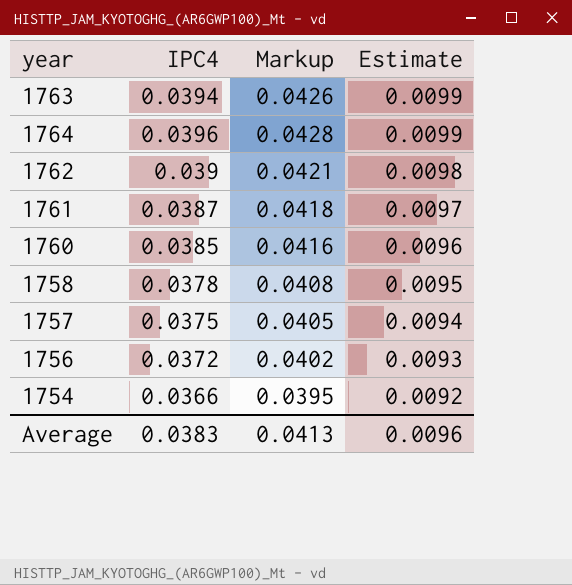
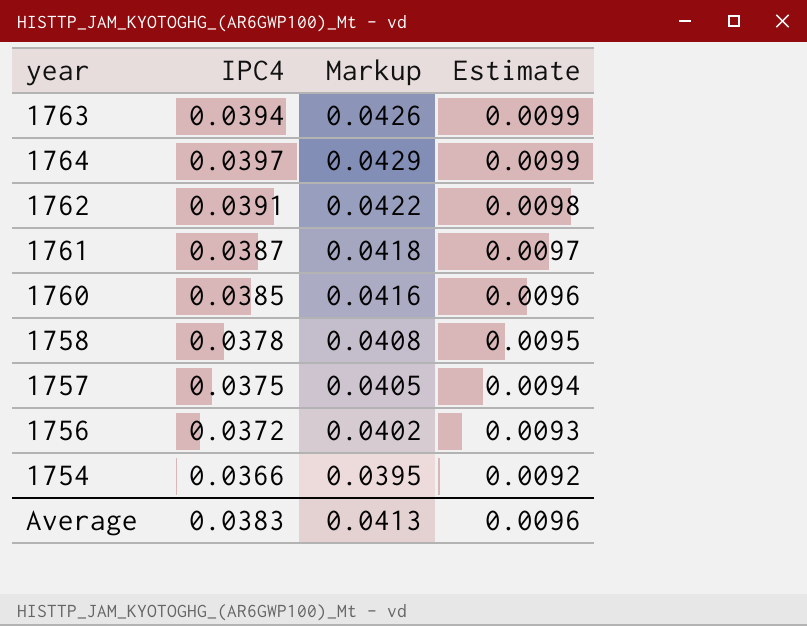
1764 | IPC4: 0.0396 -> 0.0397
1764 | Markup: 0.0428 -> 0.0429
1762 | IPC4: 0.039 -> 0.0391
1762 | Markup: 0.0421 -> 0.0422

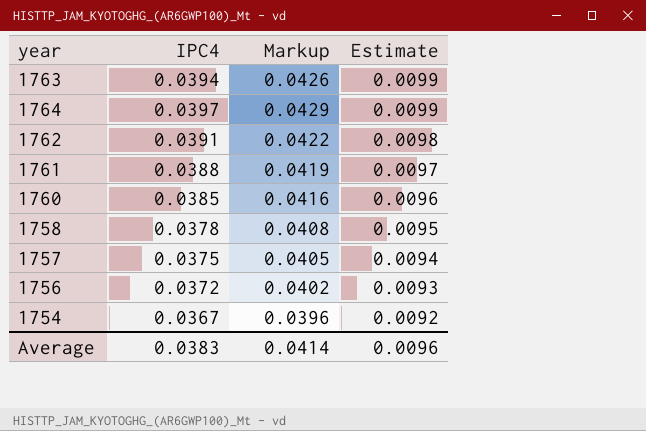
1761 | IPC4: 0.0387 -> 0.0388
1761 | Markup: 0.0418 -> 0.0419
1754 | IPC4: 0.0366 -> 0.0367
1754 | Markup: 0.0395 -> 0.0396
Average | Markup: 0.0413 -> 0.0414

